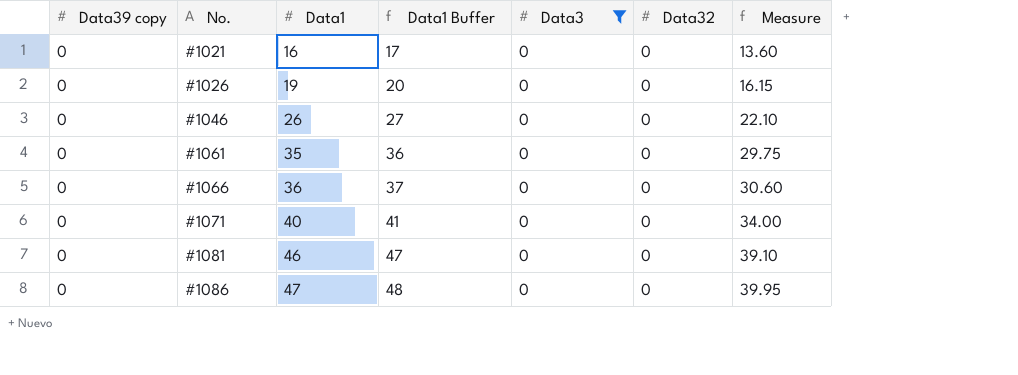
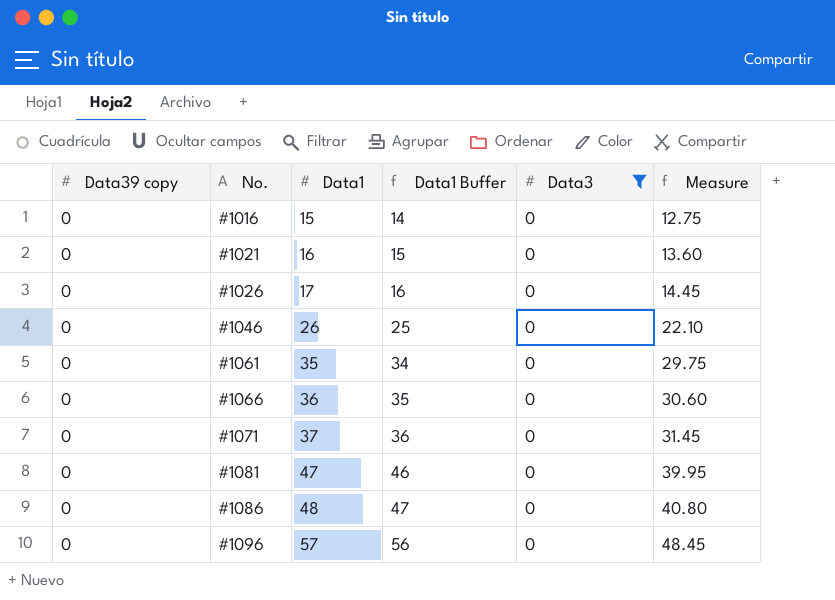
column Data32 | position: 6 -> none
column Data1 Buffer | formula: [Data1] + 1 -> [Data1] - 1
row #1016: none -> 0 | 15 | 14 | 0 | 12.75
#1026 | Data1: 19 -> 17
#1026 | Measure: 16.15 -> 14.45
#1071 | Data1: 40 -> 37
#1071 | Measure: 34.00 -> 31.45
#1081 | Data1: 46 -> 47
#1081 | Measure: 39.10 -> 39.95
#1086 | Data1: 47 -> 48
#1086 | Measure: 39.95 -> 40.80
row #1096: none -> 0 | 57 | 56 | 0 | 48.45

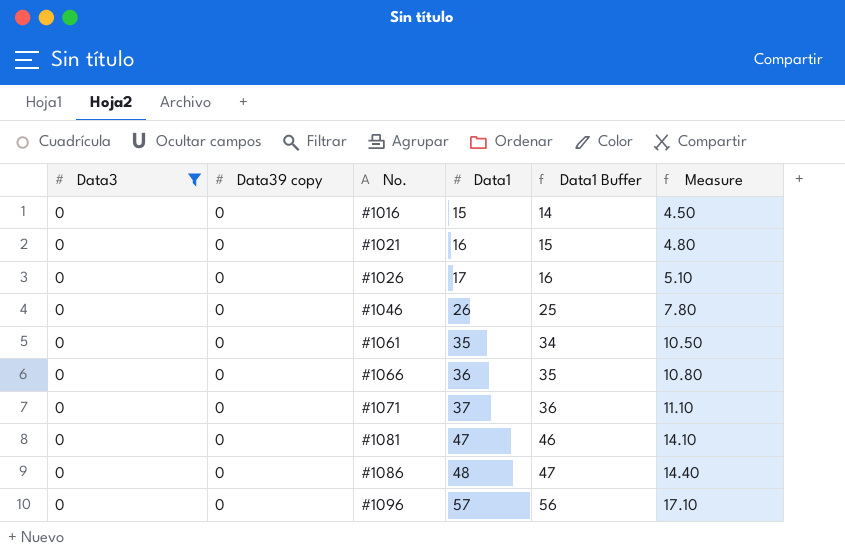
column Data3 | position: 5 -> 1
column Measure | formula: [Data1] * 0.85 -> [Data1] * 0.3

